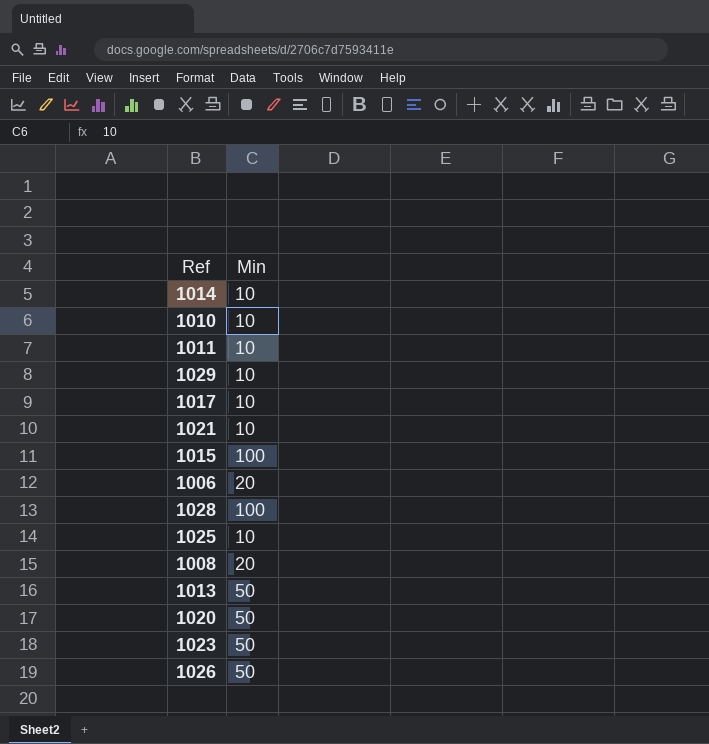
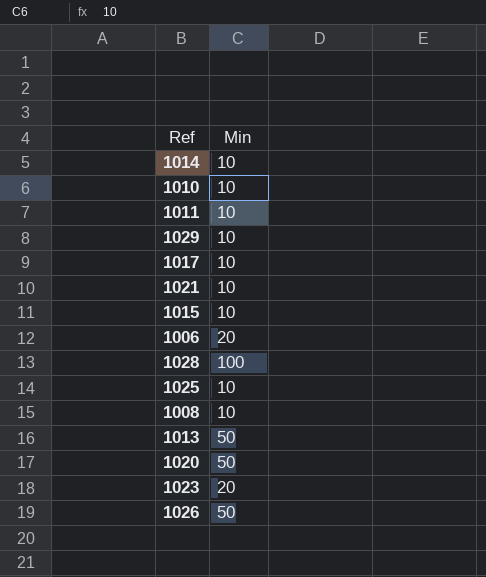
1015 | Min: 100 -> 10
1008 | Min: 20 -> 10
1023 | Min: 50 -> 20

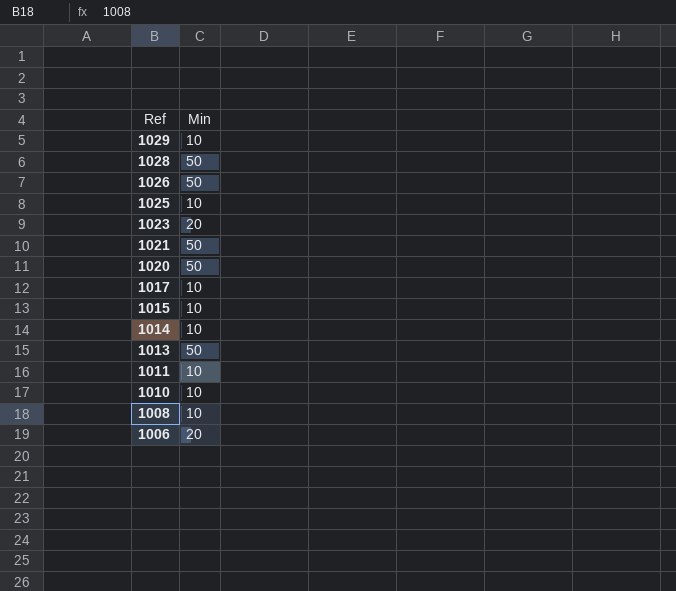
row order: none -> Ref descending
1028 | Min: 100 -> 50
1021 | Min: 10 -> 50

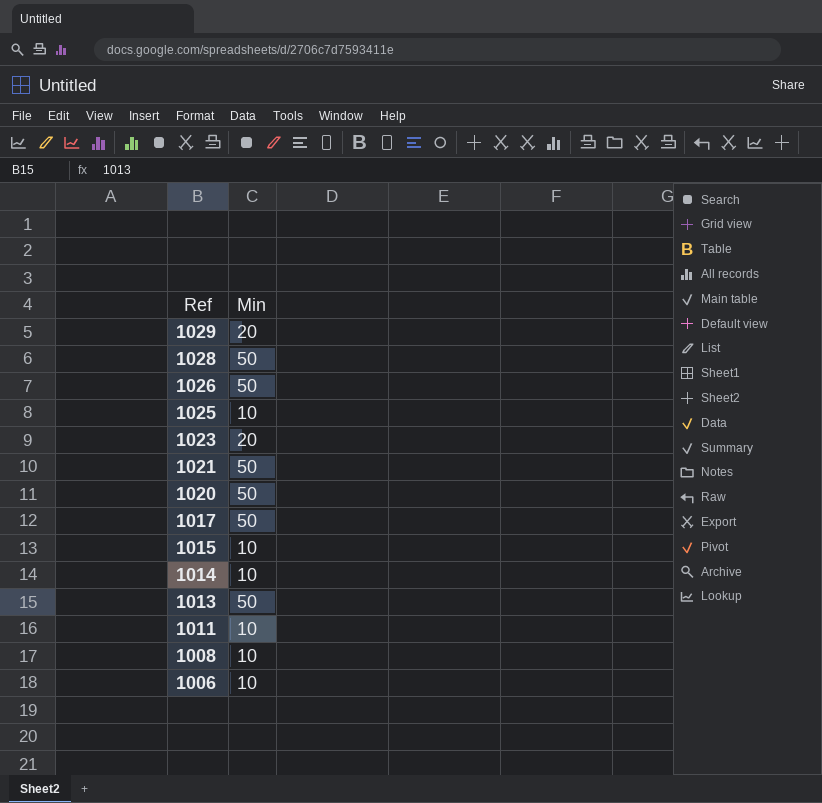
row 1010: 10 -> none
1029 | Min: 10 -> 20
1017 | Min: 10 -> 50
1006 | Min: 20 -> 10

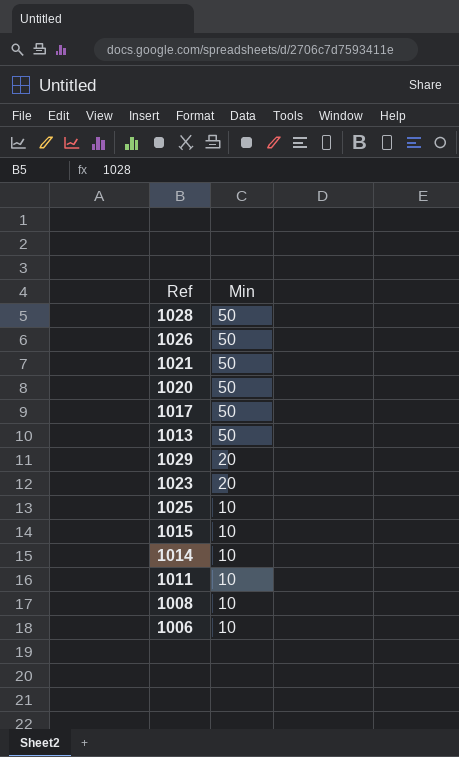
row order: Ref descending -> Min descending

